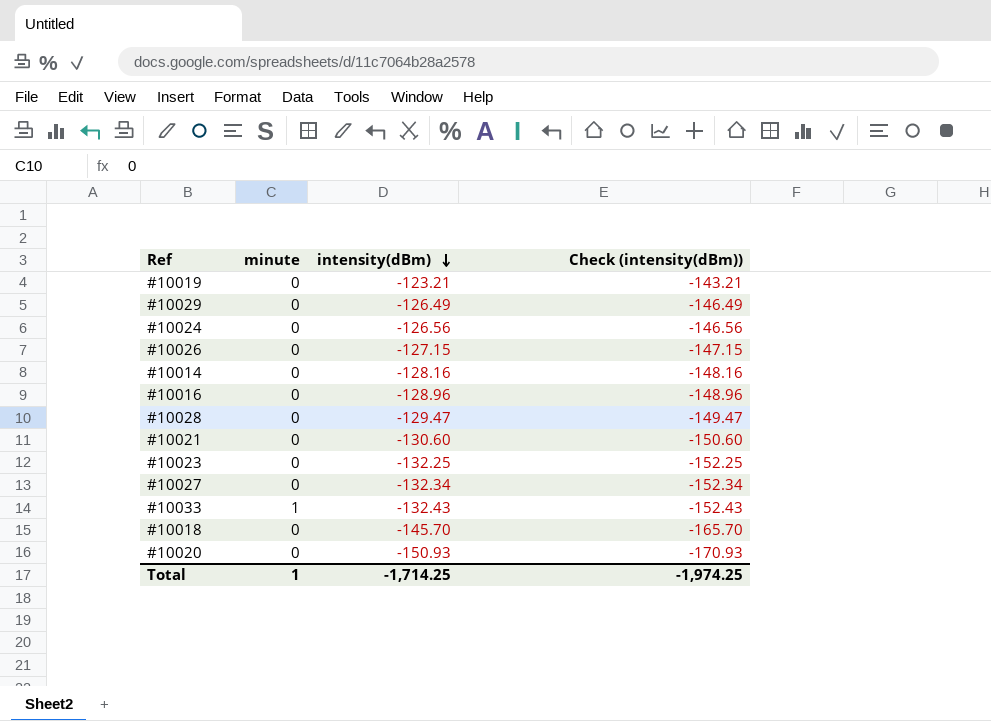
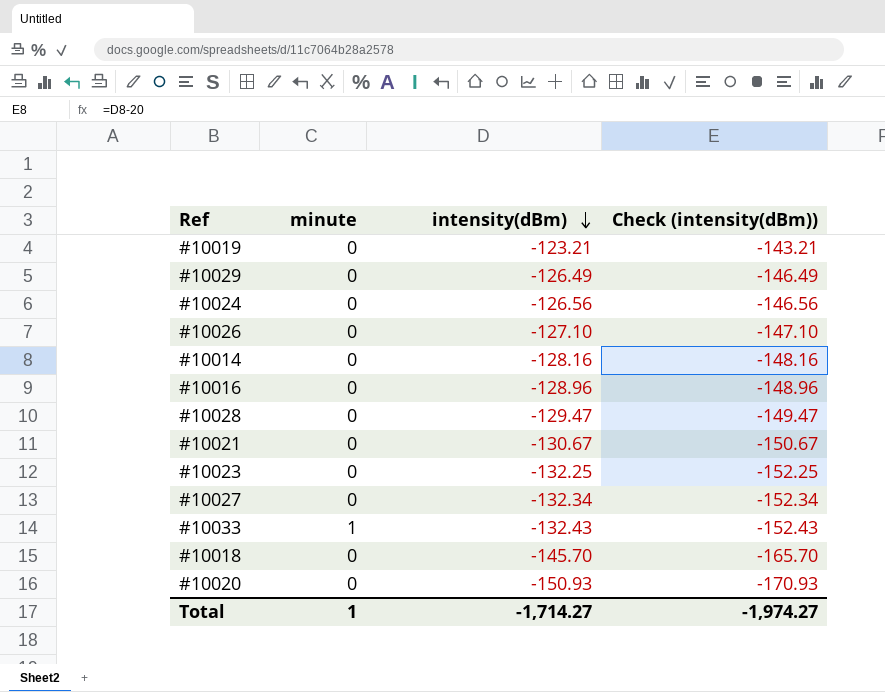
#10026 | intensity(dBm): -127.15 -> -127.10
#10026 | Check (intensity(dBm)): -147.15 -> -147.10
#10021 | intensity(dBm): -130.60 -> -130.67
#10021 | Check (intensity(dBm)): -150.60 -> -150.67
Total | intensity(dBm): -1,714.25 -> -1,714.27
Total | Check (intensity(dBm)): -1,974.25 -> -1,974.27

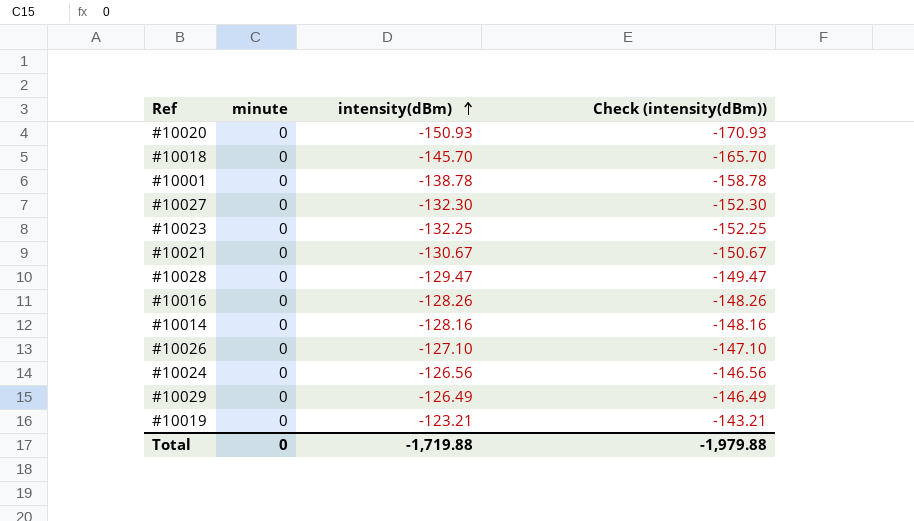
row order: intensity(dBm) descending -> intensity(dBm) ascending
row #10033: 1 | -132.43 | -152.43 -> none
row #10001: none -> 0 | -138.78 | -158.78
#10027 | intensity(dBm): -132.34 -> -132.30
#10027 | Check (intensity(dBm)): -152.34 -> -152.30
#10016 | intensity(dBm): -128.96 -> -128.26
#10016 | Check (intensity(dBm)): -148.96 -> -148.26
Total | minute: 1 -> 0
Total | intensity(dBm): -1,714.27 -> -1,719.88
Total | Check (intensity(dBm)): -1,974.27 -> -1,979.88

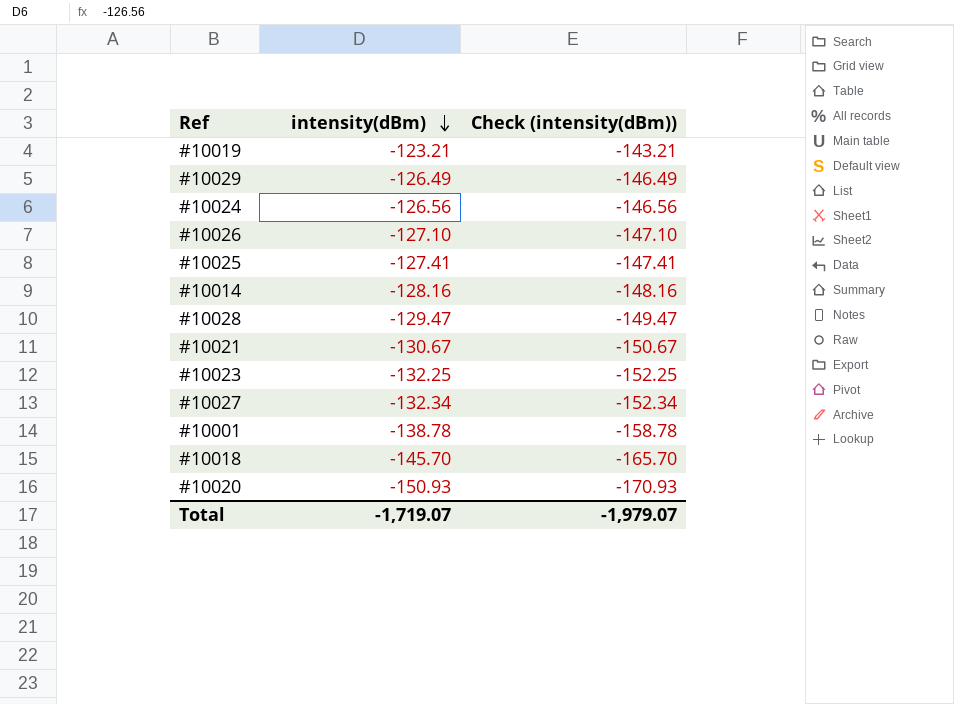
row order: intensity(dBm) ascending -> intensity(dBm) descending
column minute | position: 2 -> none
row #10016: 0 | -128.26 | -148.26 -> none
row #10025: none -> -127.41 | -147.41
#10027 | intensity(dBm): -132.30 -> -132.34
#10027 | Check (intensity(dBm)): -152.30 -> -152.34
Total | intensity(dBm): -1,719.88 -> -1,719.07
Total | Check (intensity(dBm)): -1,979.88 -> -1,979.07

